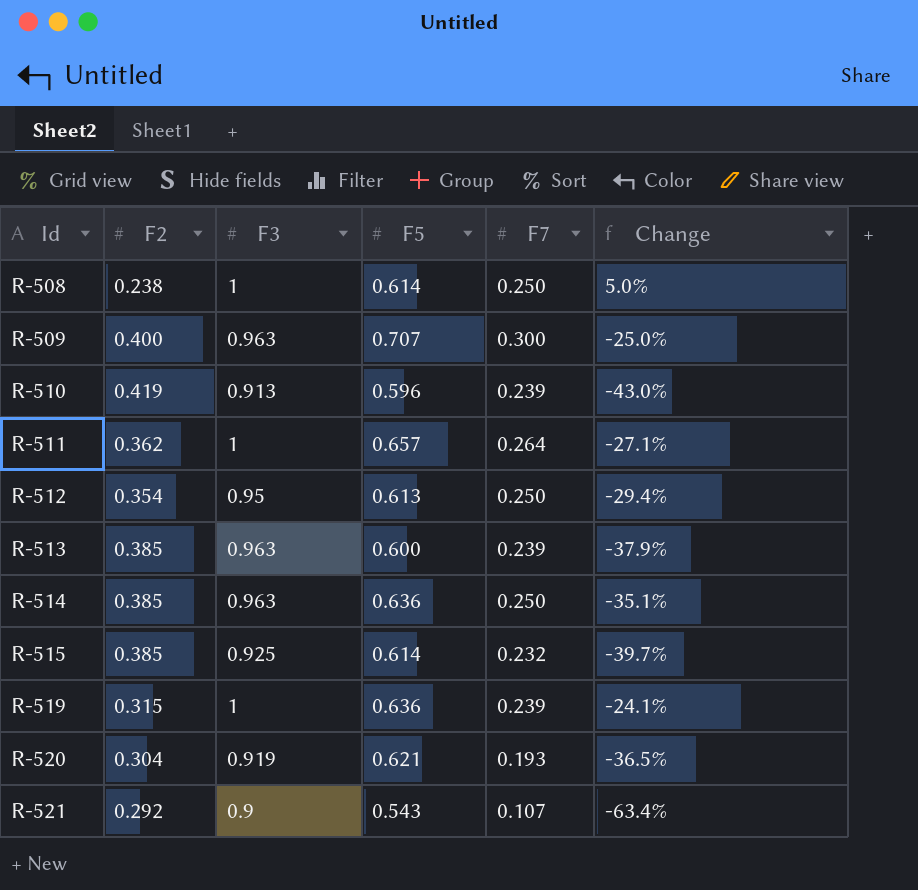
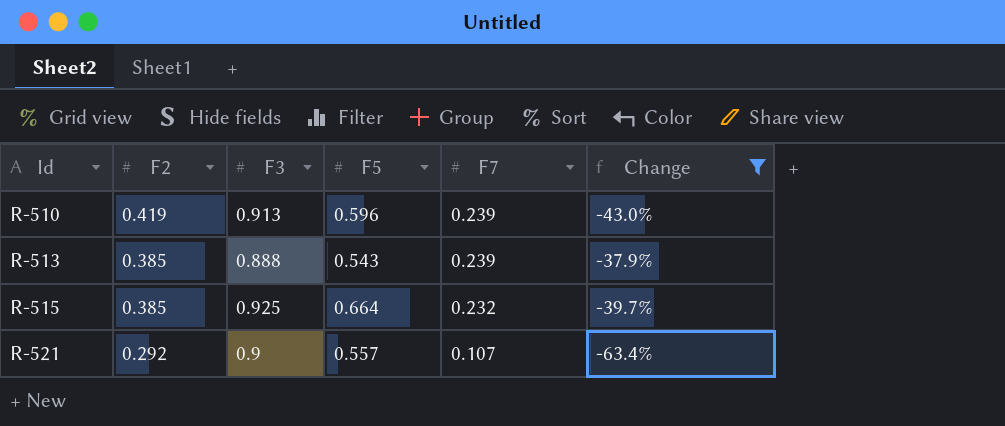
filter: none -> Change <= -37.9%
R-513 | F3: 0.963 -> 0.888
R-513 | F5: 0.600 -> 0.543
R-515 | F5: 0.614 -> 0.664
R-521 | F5: 0.543 -> 0.557

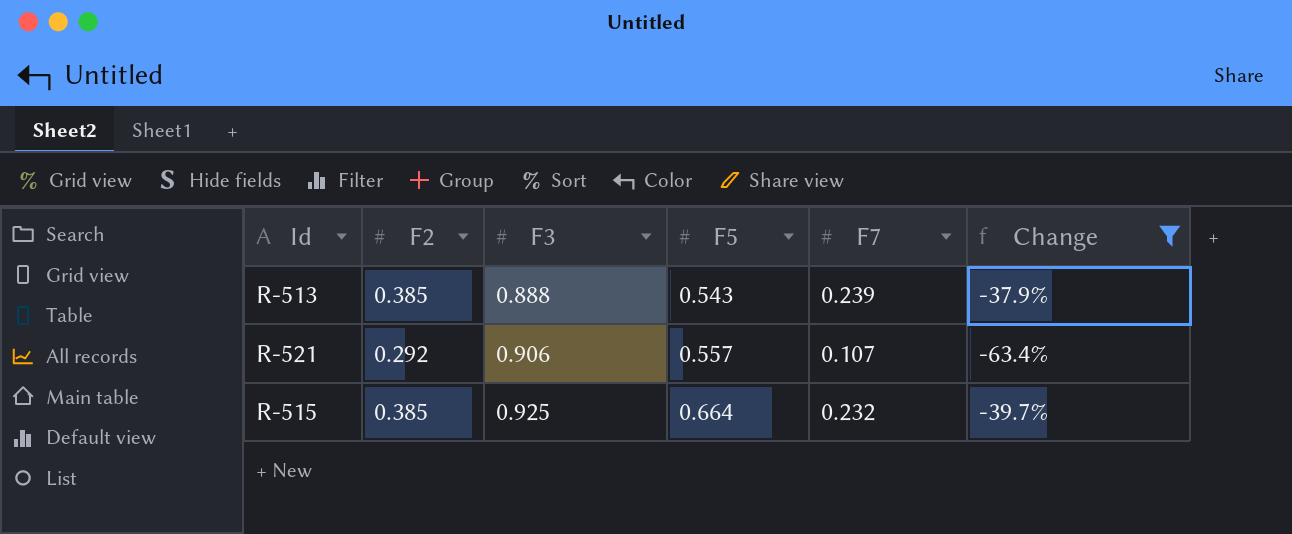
row order: Id ascending -> F3 ascending
row R-510: 0.419 | 0.913 | 0.596 | 0.239 | -43.0% -> none
R-521 | F3: 0.9 -> 0.906

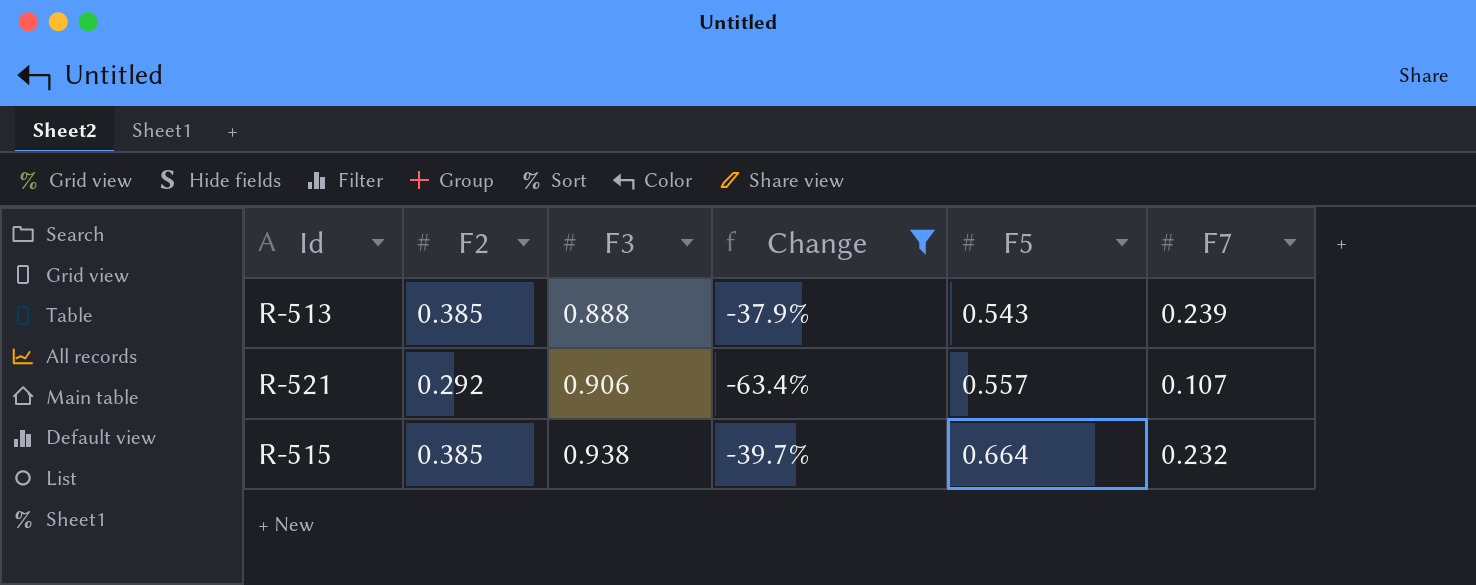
column Change | position: 6 -> 4
R-515 | F3: 0.925 -> 0.938

